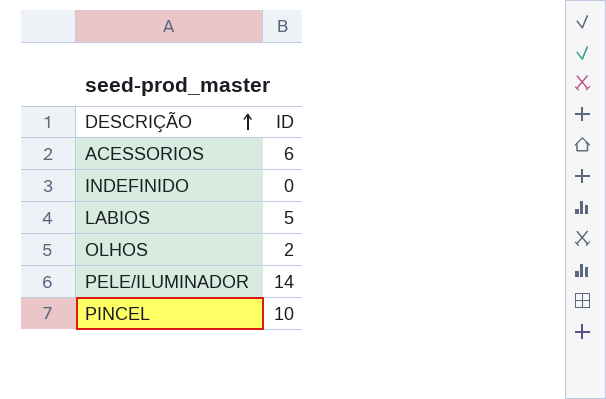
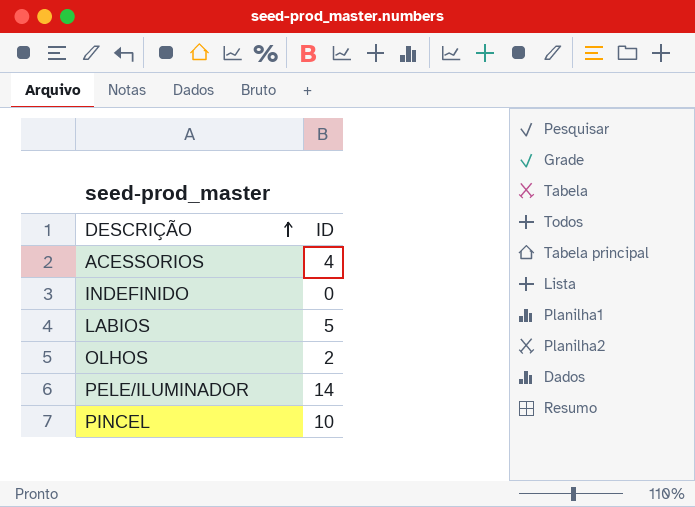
ACESSORIOS | ID: 6 -> 4

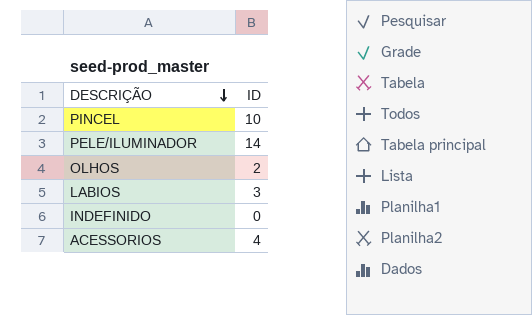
row order: DESCRIÇÃO ascending -> DESCRIÇÃO descending
LABIOS | ID: 5 -> 3

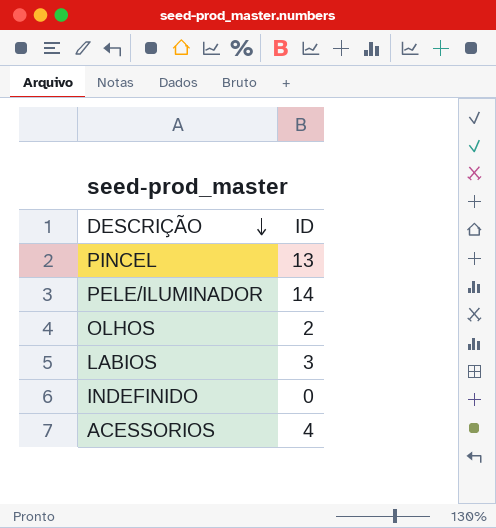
PINCEL | ID: 10 -> 13

